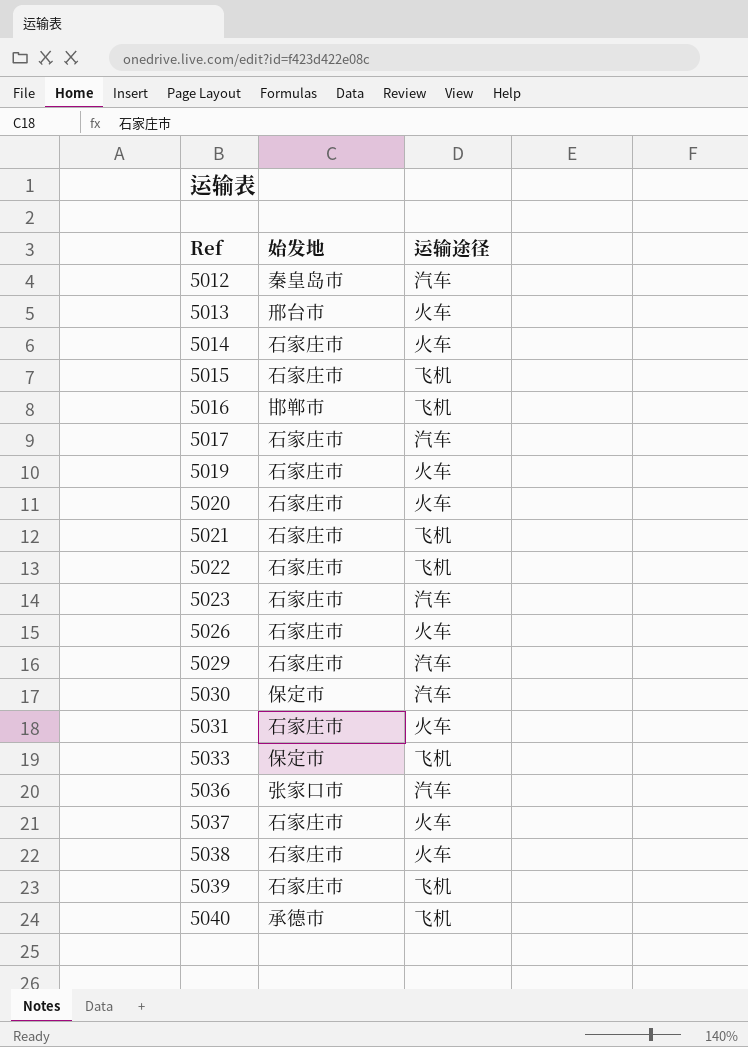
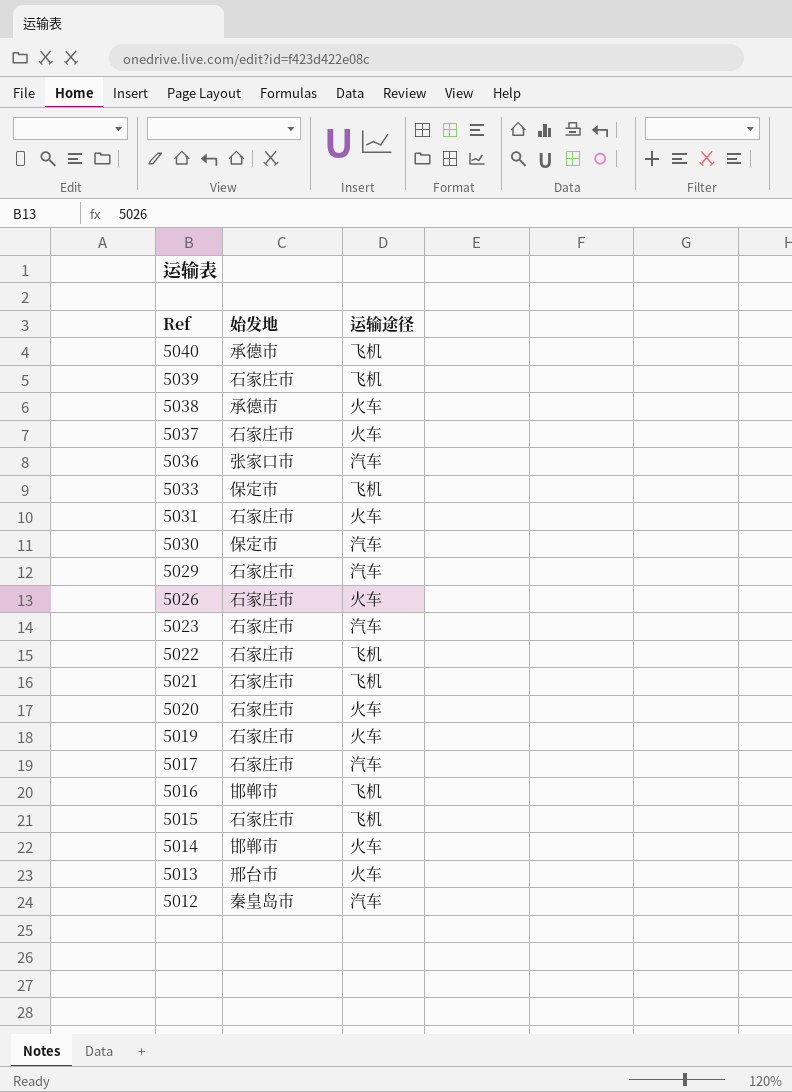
row order: Ref ascending -> Ref descending
5038 | 始发地: 石家庄市 -> 承德市
5014 | 始发地: 石家庄市 -> 邯郸市

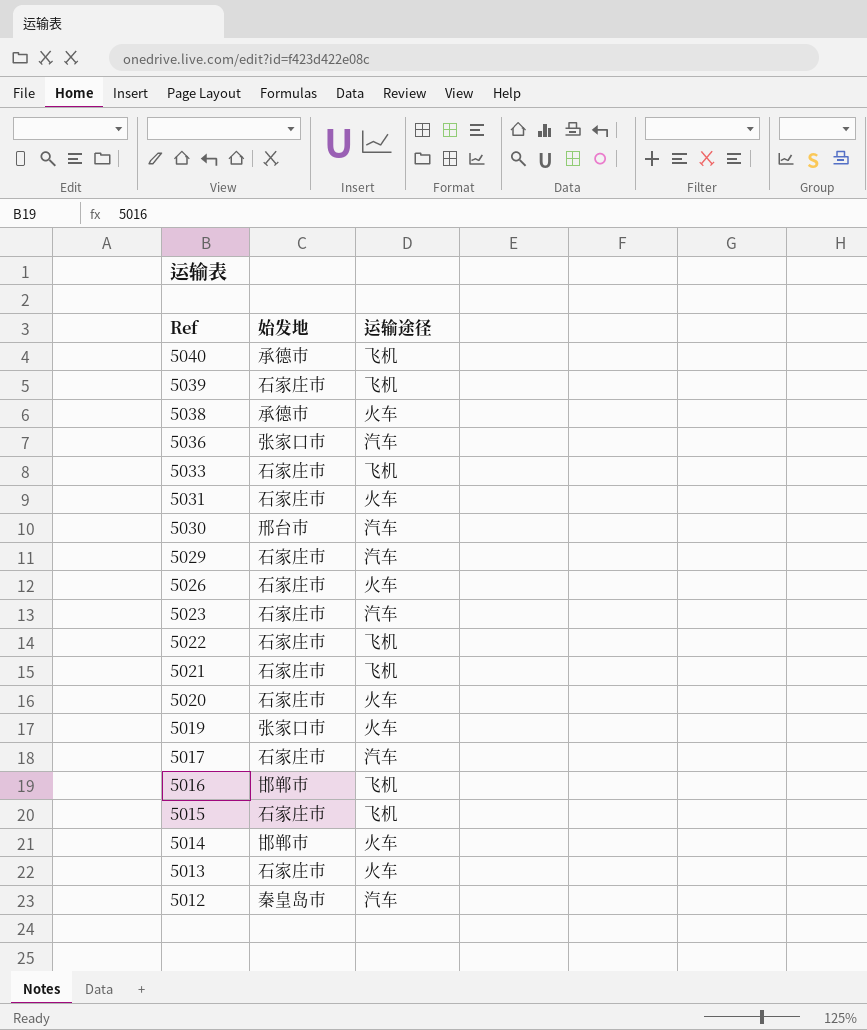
row 5037: 石家庄市 | 火车 -> none
5033 | 始发地: 保定市 -> 石家庄市
5030 | 始发地: 保定市 -> 邢台市
5019 | 始发地: 石家庄市 -> 张家口市
5013 | 始发地: 邢台市 -> 石家庄市

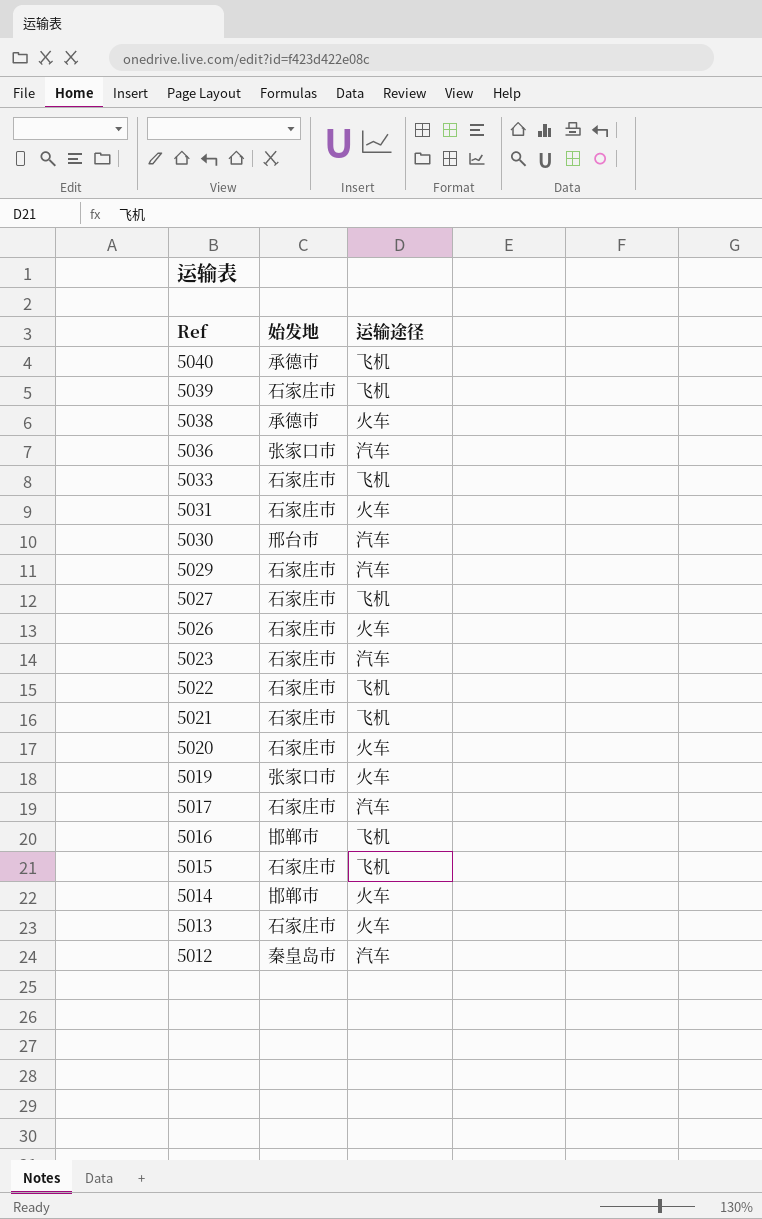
row 5027: none -> 石家庄市 | 飞机

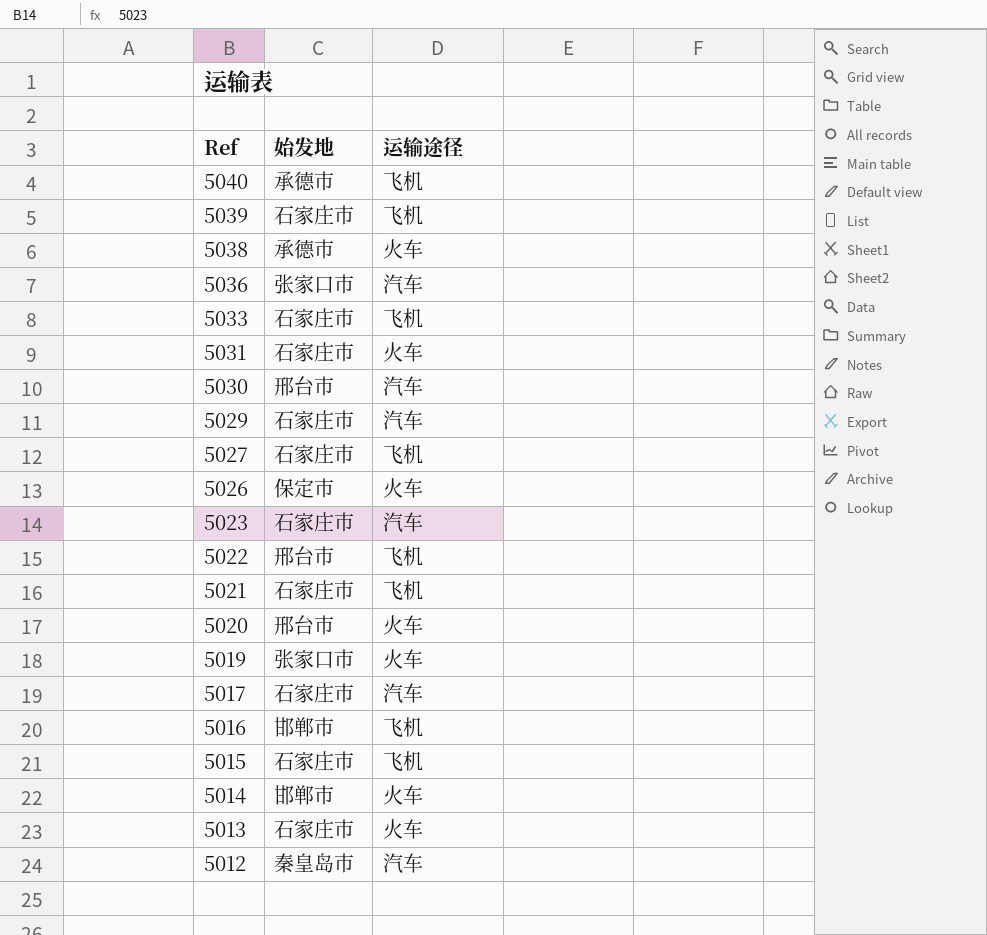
5026 | 始发地: 石家庄市 -> 保定市
5022 | 始发地: 石家庄市 -> 邢台市
5020 | 始发地: 石家庄市 -> 邢台市

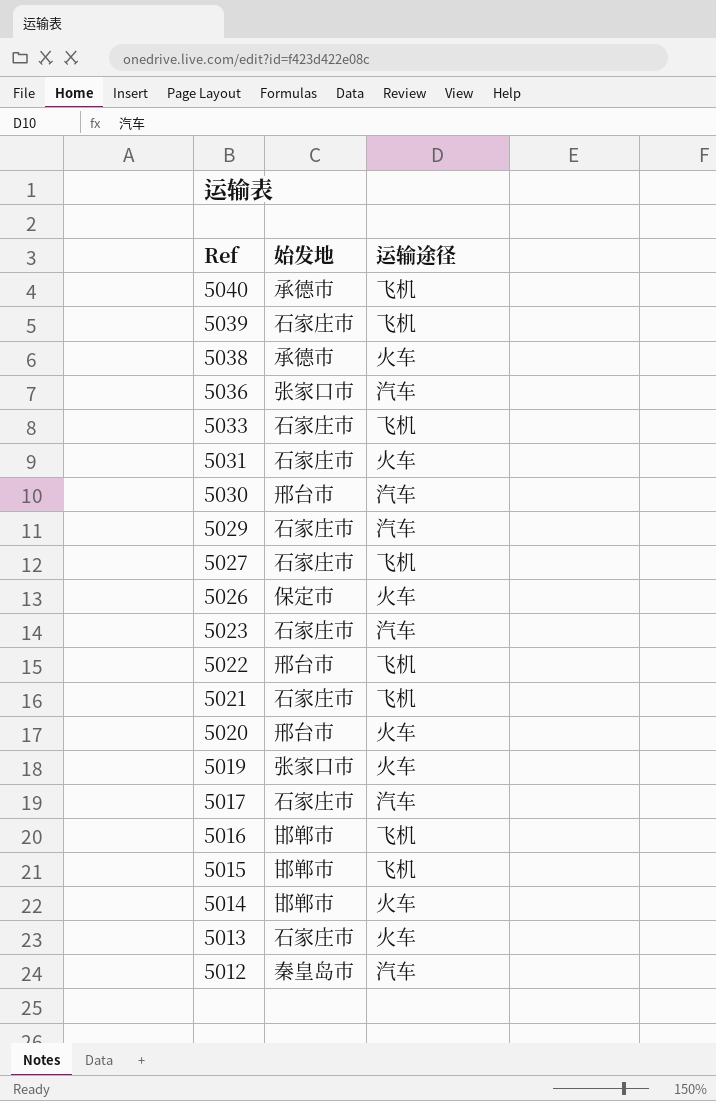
5015 | 始发地: 石家庄市 -> 邯郸市

